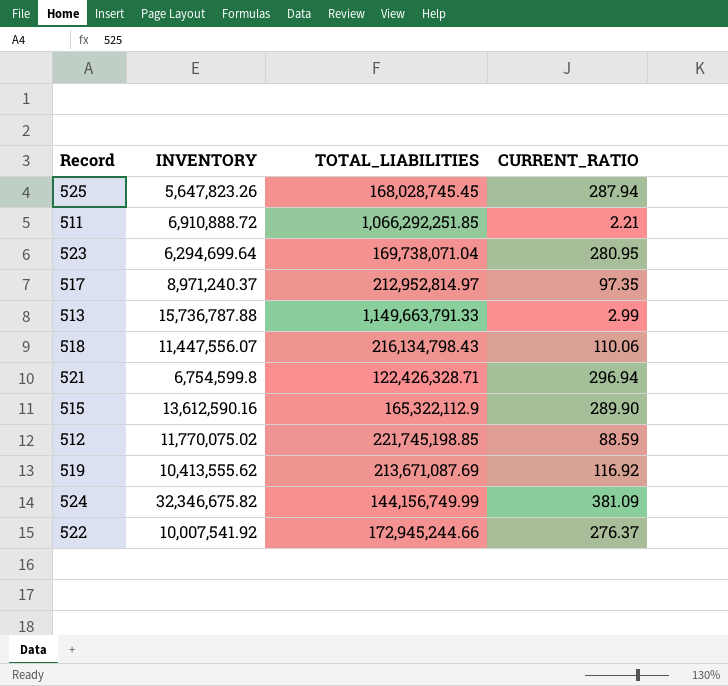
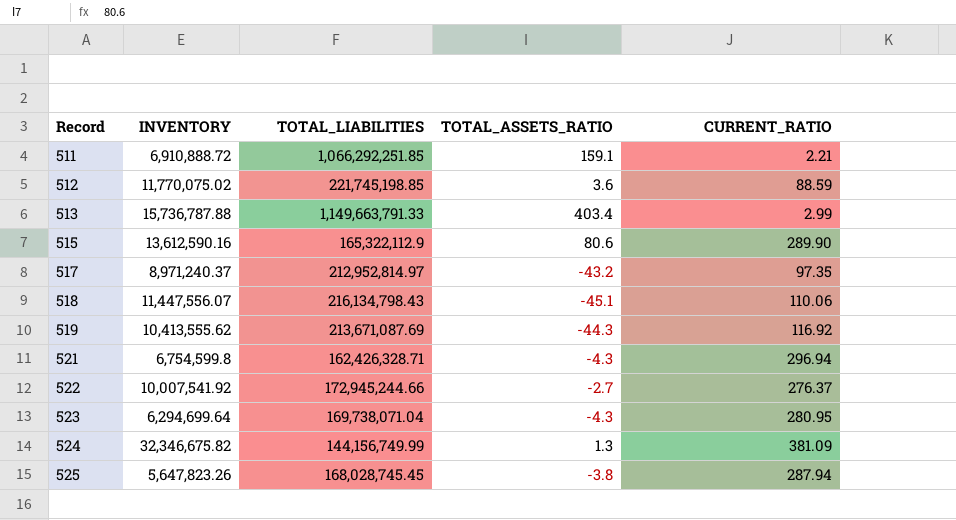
row order: none -> Record ascending
column TOTAL_ASSETS_RATIO | position: none -> 4
521 | TOTAL_LIABILITIES: 122,426,328.71 -> 162,426,328.71

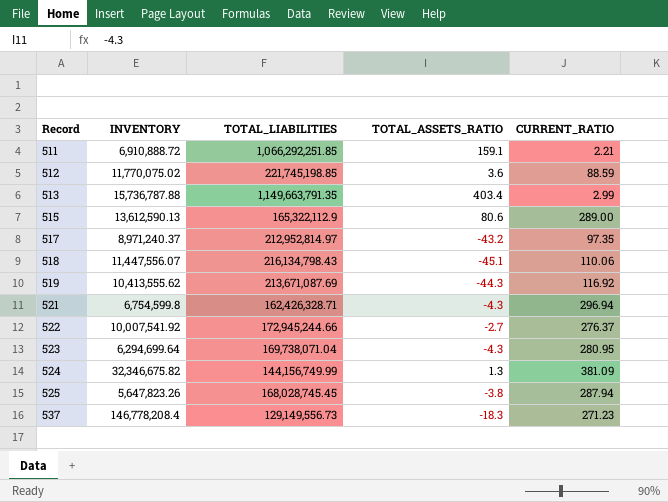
513 | TOTAL_LIABILITIES: 1,149,663,791.33 -> 1,149,663,791.35
515 | INVENTORY: 13,612,590.16 -> 13,612,590.13
515 | CURRENT_RATIO: 289.90 -> 289.00
row 537: none -> 146,778,208.4 | 129,149,556.73 | -18.3 | 271.23

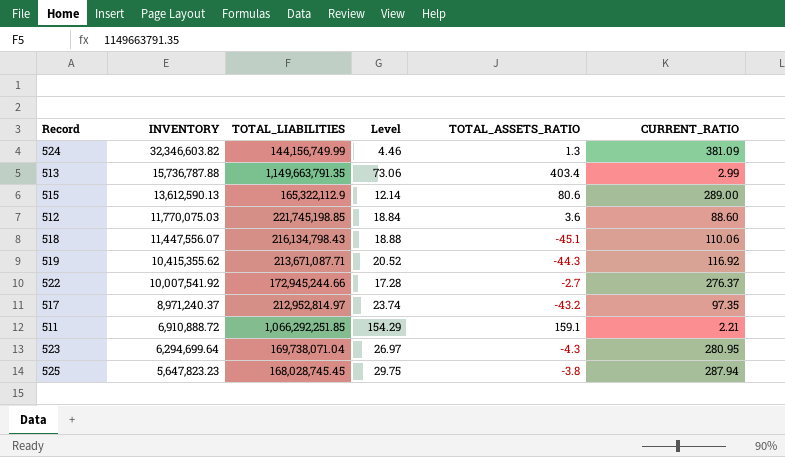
row order: Record ascending -> INVENTORY descending
column Level | formula: none -> [TOTAL_LIABILITIES] / [INVENTORY]
row 521: 6,754,599.8 | 162,426,328.71 | -4.3 | 296.94 -> none
row 537: 146,778,208.4 | 129,149,556.73 | -18.3 | 271.23 -> none
524 | INVENTORY: 32,346,675.82 -> 32,346,603.82
512 | INVENTORY: 11,770,075.02 -> 11,770,075.03
512 | CURRENT_RATIO: 88.59 -> 88.60
519 | INVENTORY: 10,413,555.62 -> 10,415,355.62
519 | TOTAL_LIABILITIES: 213,671,087.69 -> 213,671,087.71
525 | INVENTORY: 5,647,823.26 -> 5,647,823.23

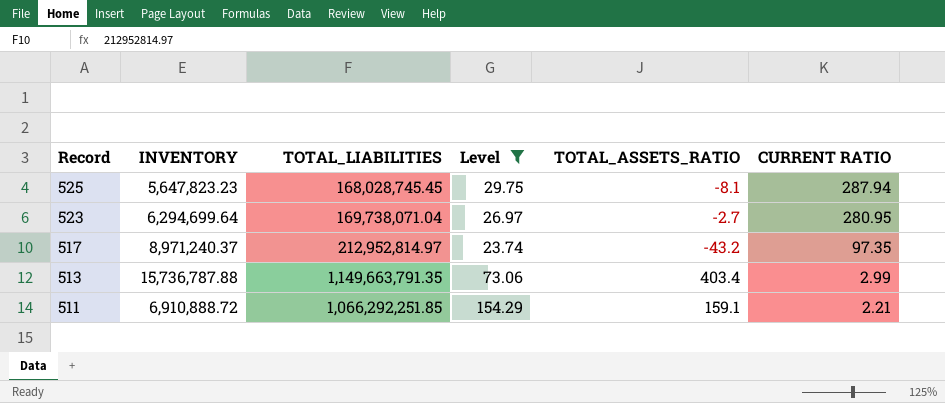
filter: none -> Level >= 23.74
row order: INVENTORY descending -> Record descending
column name: CURRENT_RATIO -> CURRENT RATIO
525 | TOTAL_ASSETS_RATIO: -3.8 -> -8.1
523 | TOTAL_ASSETS_RATIO: -4.3 -> -2.7

